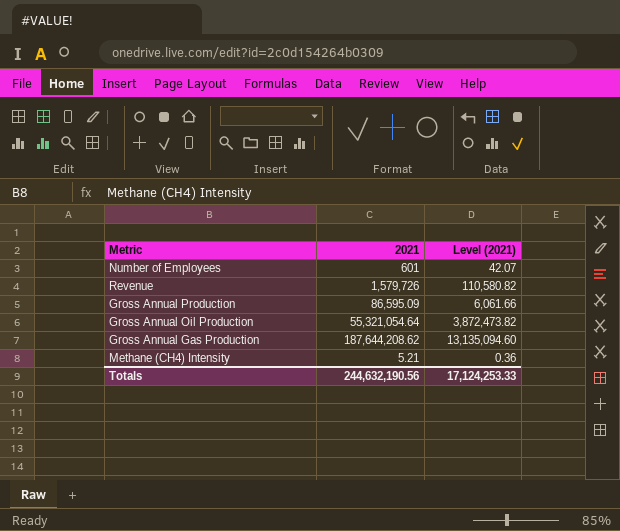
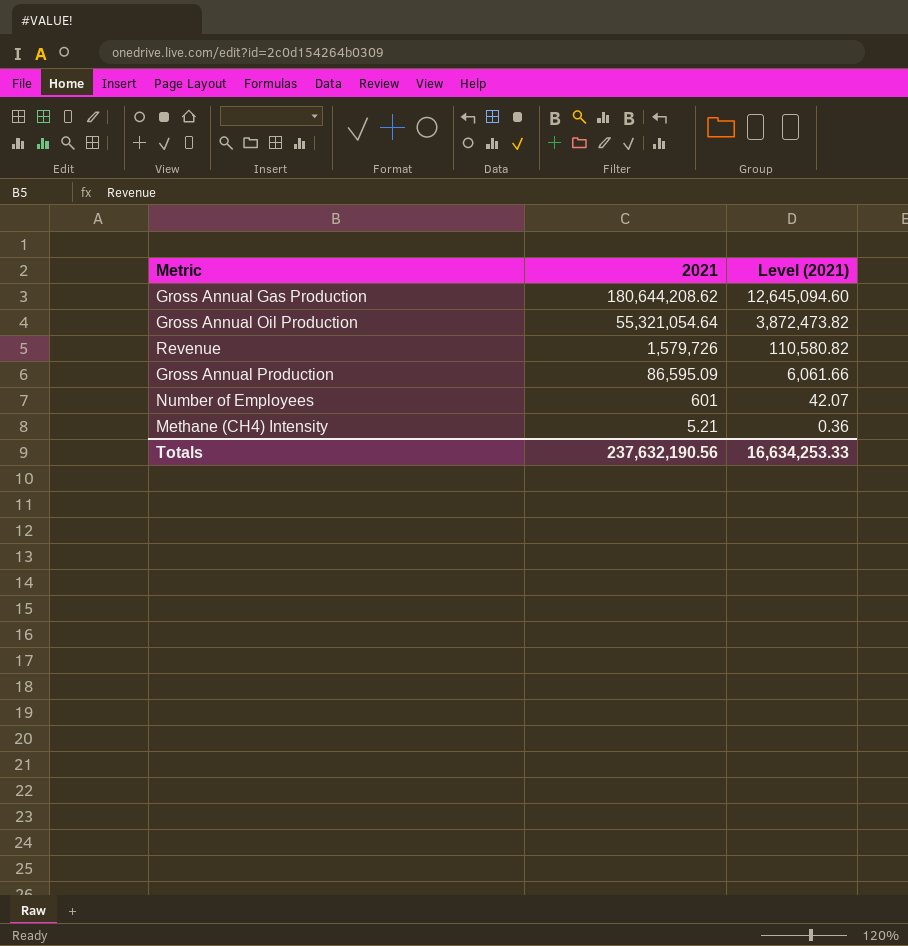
row order: none -> 2021 descending
Gross Annual Gas Production | 2021: 187,644,208.62 -> 180,644,208.62
Gross Annual Gas Production | Level (2021): 13,135,094.60 -> 12,645,094.60
Totals | 2021: 244,632,190.56 -> 237,632,190.56
Totals | Level (2021): 17,124,253.33 -> 16,634,253.33

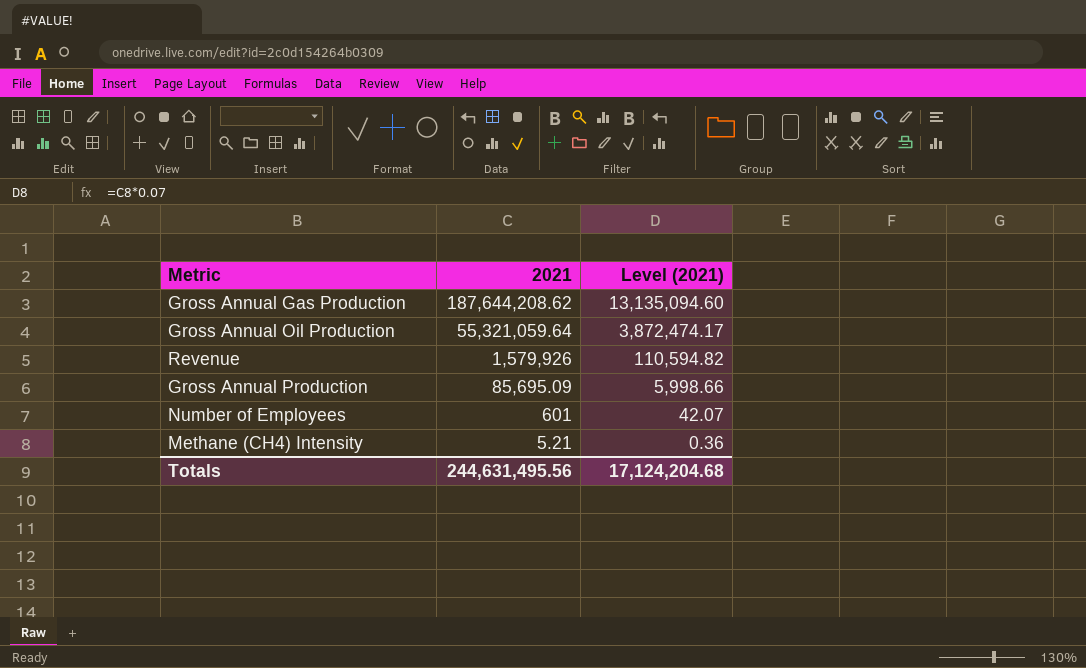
Gross Annual Gas Production | 2021: 180,644,208.62 -> 187,644,208.62
Gross Annual Gas Production | Level (2021): 12,645,094.60 -> 13,135,094.60
Gross Annual Oil Production | 2021: 55,321,054.64 -> 55,321,059.64
Gross Annual Oil Production | Level (2021): 3,872,473.82 -> 3,872,474.17
Revenue | 2021: 1,579,726 -> 1,579,926
Revenue | Level (2021): 110,580.82 -> 110,594.82
Gross Annual Production | 2021: 86,595.09 -> 85,695.09
Gross Annual Production | Level (2021): 6,061.66 -> 5,998.66
Totals | 2021: 237,632,190.56 -> 244,631,495.56
Totals | Level (2021): 16,634,253.33 -> 17,124,204.68

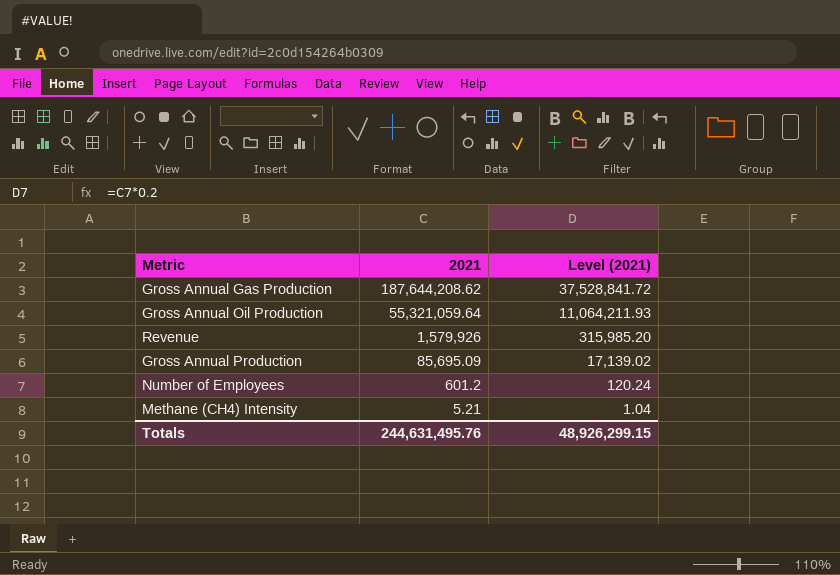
column Level (2021) | formula: [2021] * 0.07 -> [2021] * 0.2
Number of Employees | 2021: 601 -> 601.2
Totals | 2021: 244,631,495.56 -> 244,631,495.76
Totals | Level (2021): 17,124,204.68 -> 48,926,299.15

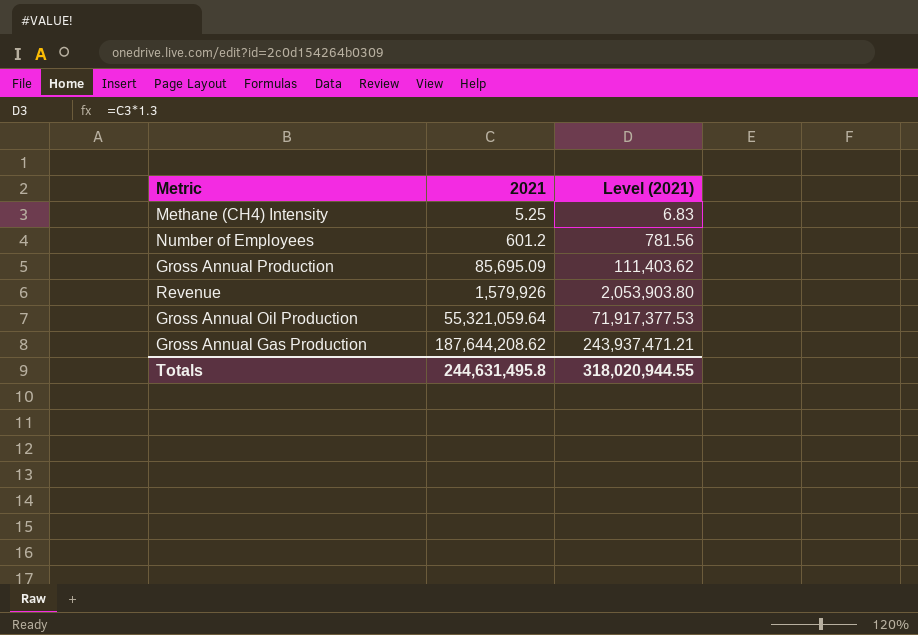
row order: 2021 descending -> 2021 ascending
column Level (2021) | formula: [2021] * 0.2 -> [2021] * 1.3
Methane (CH4) Intensity | 2021: 5.21 -> 5.25
Totals | 2021: 244,631,495.76 -> 244,631,495.8
Totals | Level (2021): 48,926,299.15 -> 318,020,944.55

